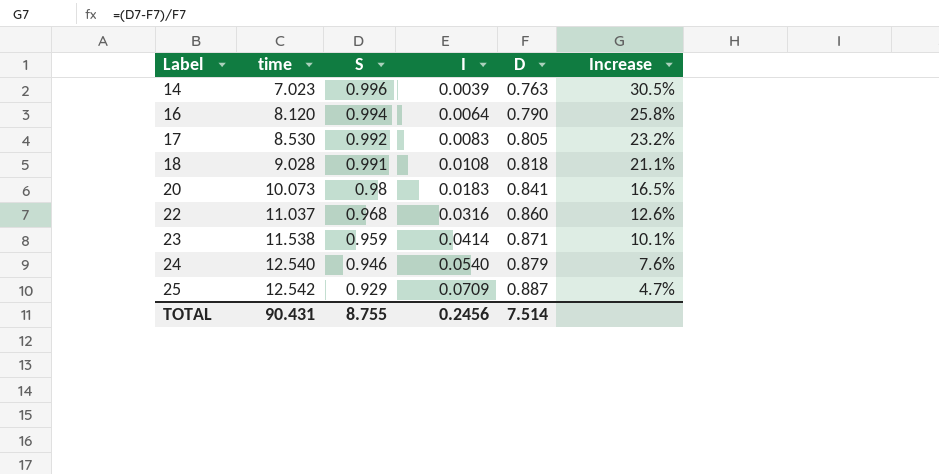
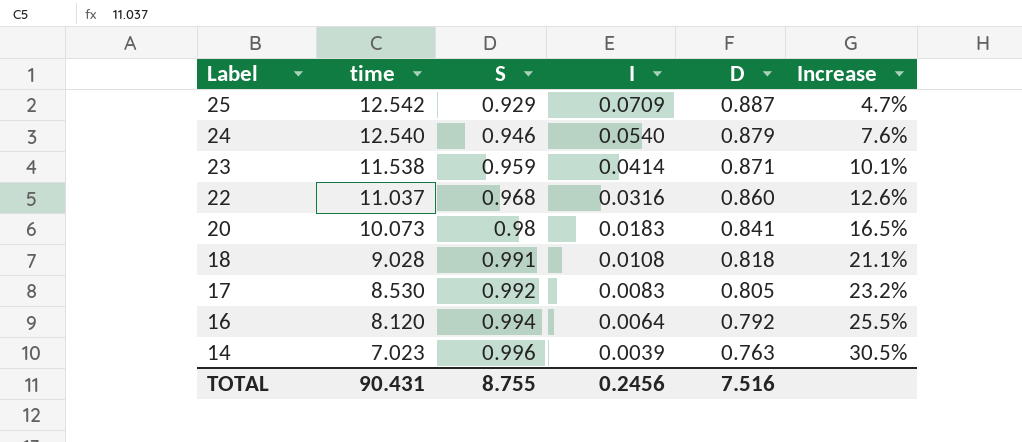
row order: Label ascending -> Label descending
16 | D: 0.790 -> 0.792
16 | Increase: 25.8% -> 25.5%
TOTAL | D: 7.514 -> 7.516

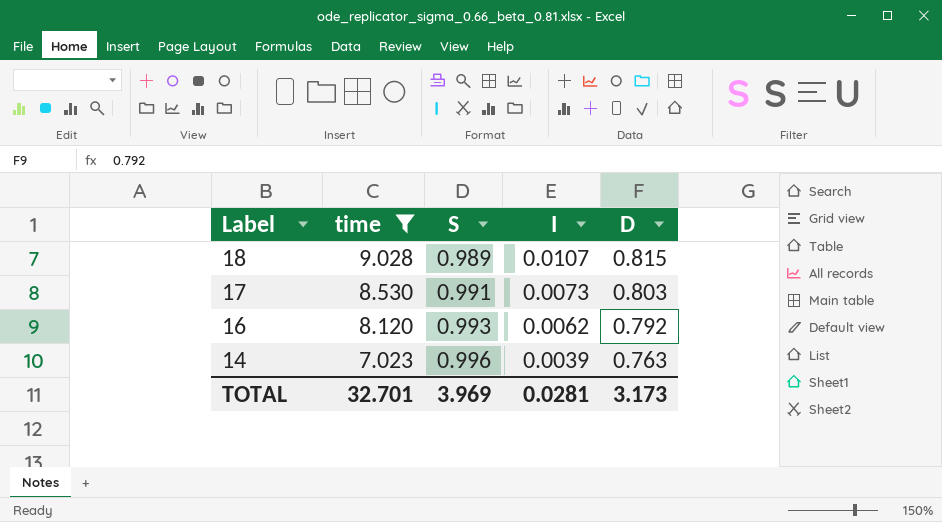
filter: none -> time <= 9.028
column Increase | formula: ([S] - [D]) / [D] -> none
18 | S: 0.991 -> 0.989
18 | I: 0.0108 -> 0.0107
18 | D: 0.818 -> 0.815
17 | S: 0.992 -> 0.991
17 | I: 0.0083 -> 0.0073
17 | D: 0.805 -> 0.803
16 | S: 0.994 -> 0.993
16 | I: 0.0064 -> 0.0062
TOTAL | time: 90.431 -> 32.701
TOTAL | S: 8.755 -> 3.969
TOTAL | I: 0.2456 -> 0.0281
TOTAL | D: 7.516 -> 3.173

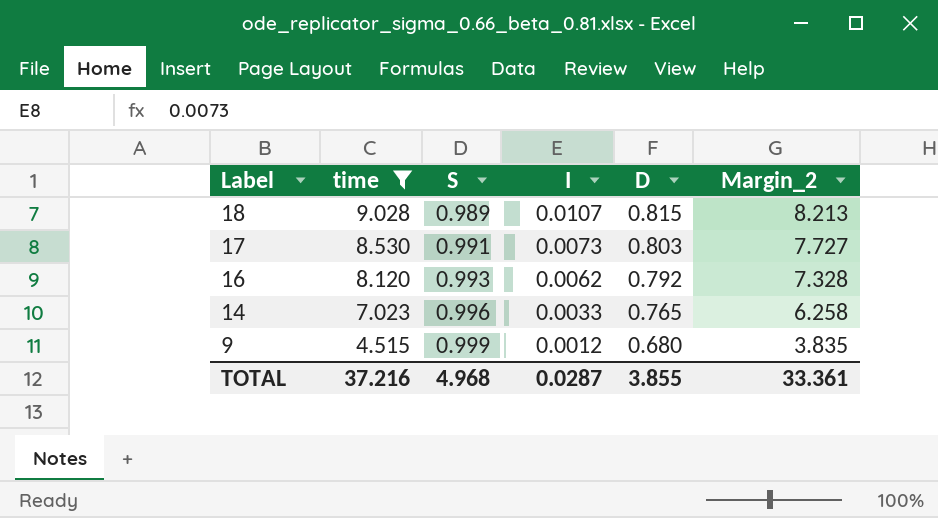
column Margin_2 | formula: none -> [time] - [D]
14 | I: 0.0039 -> 0.0033
14 | D: 0.763 -> 0.765
row 9: none -> 4.515 | 0.999 | 0.0012 | 0.680 | 3.835
TOTAL | time: 32.701 -> 37.216
TOTAL | S: 3.969 -> 4.968
TOTAL | I: 0.0281 -> 0.0287
TOTAL | D: 3.173 -> 3.855

